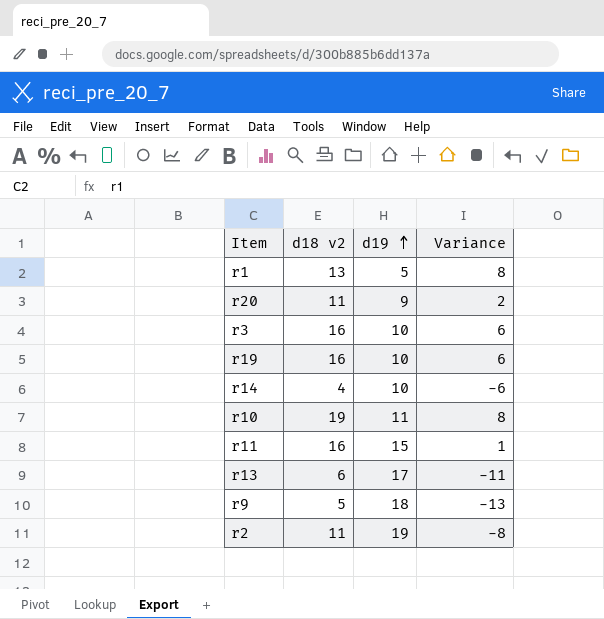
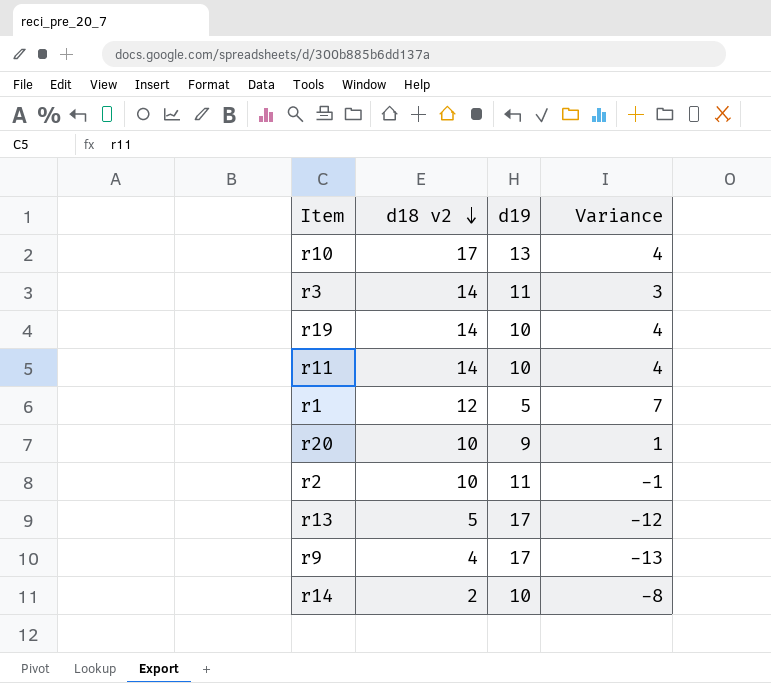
row order: d19 ascending -> d18 v2 descending
r10 | d18 v2: 19 -> 17
r10 | d19: 11 -> 13
r10 | Variance: 8 -> 4
r3 | d18 v2: 16 -> 14
r3 | d19: 10 -> 11
r3 | Variance: 6 -> 3
r19 | d18 v2: 16 -> 14
r19 | Variance: 6 -> 4
r11 | d18 v2: 16 -> 14
r11 | d19: 15 -> 10
r11 | Variance: 1 -> 4
r1 | d18 v2: 13 -> 12
r1 | Variance: 8 -> 7
r20 | d18 v2: 11 -> 10
r20 | Variance: 2 -> 1
r2 | d18 v2: 11 -> 10
r2 | d19: 19 -> 11
r2 | Variance: -8 -> -1
r13 | d18 v2: 6 -> 5
r13 | Variance: -11 -> -12
r9 | d18 v2: 5 -> 4
r9 | d19: 18 -> 17
r14 | d18 v2: 4 -> 2
r14 | Variance: -6 -> -8

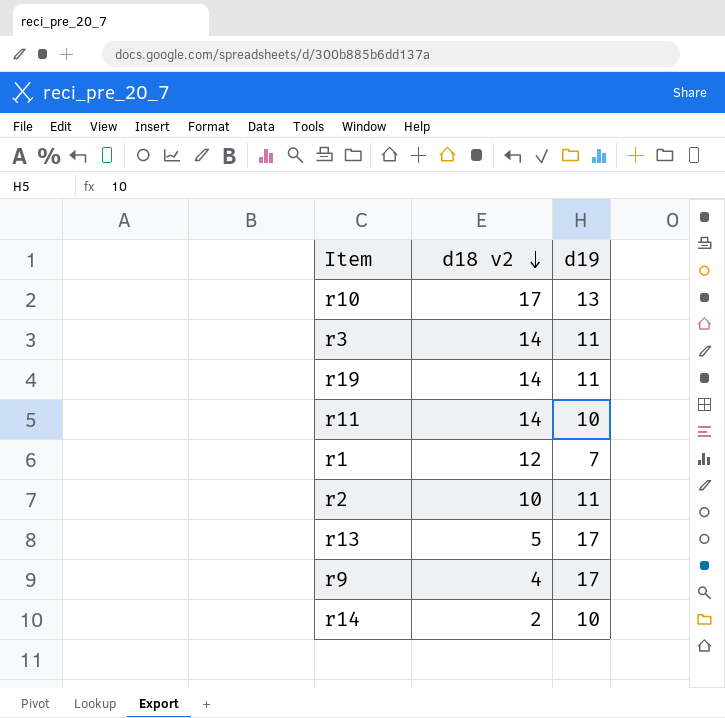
column Variance | formula: [d18 v2] - [d19] -> none
row r20: 10 | 9 | 1 -> none
r19 | d19: 10 -> 11
r1 | d19: 5 -> 7

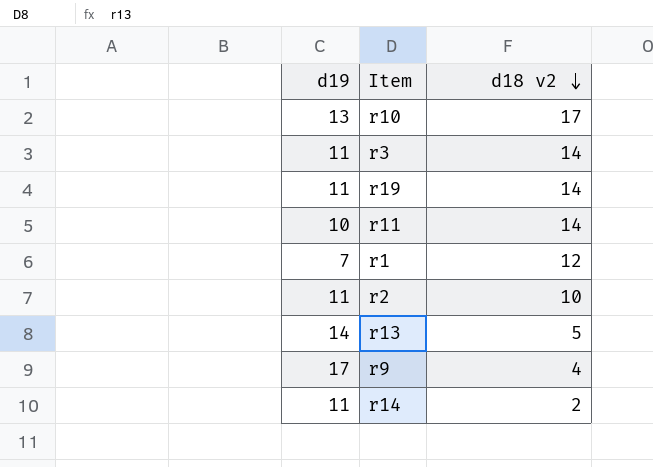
column d19 | position: 3 -> 1
r13 | d19: 17 -> 14
r14 | d19: 10 -> 11

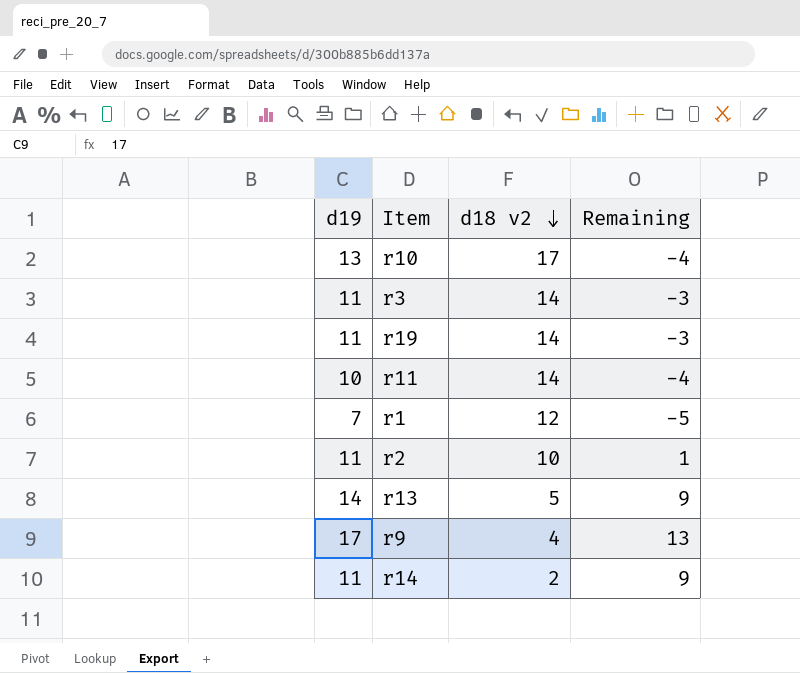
column Remaining | formula: none -> [d19] - [d18 v2]

